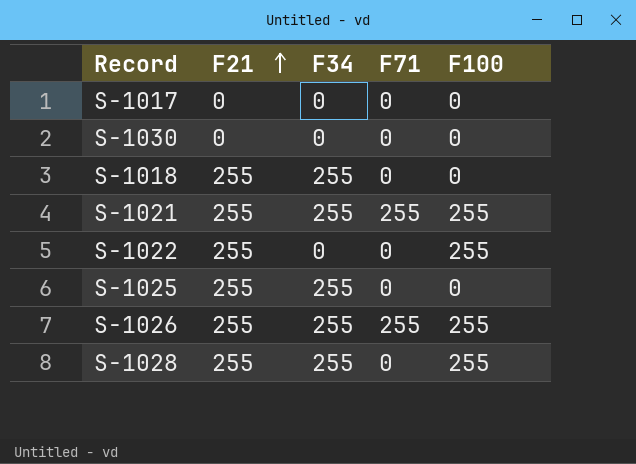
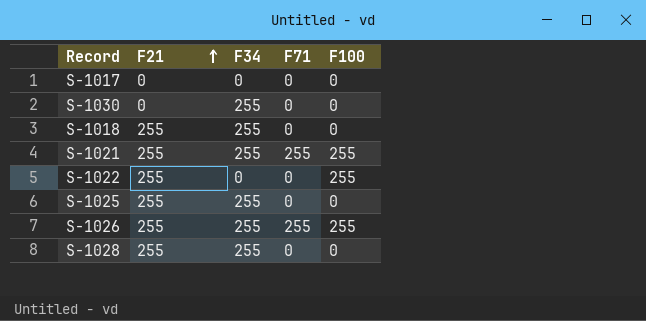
S-1030 | F34: 0 -> 255
S-1028 | F100: 255 -> 0

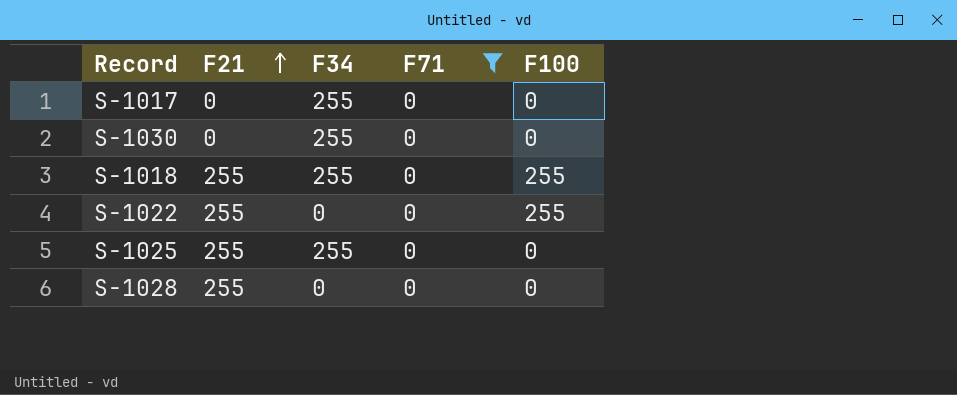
filter: none -> F71 = 0
S-1017 | F34: 0 -> 255
S-1018 | F100: 0 -> 255
S-1028 | F34: 255 -> 0

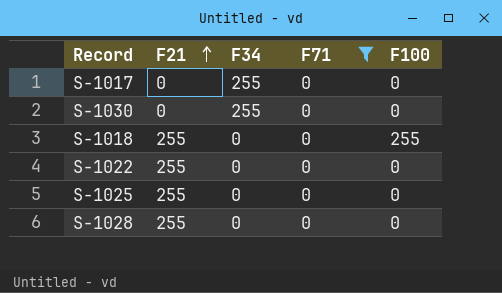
S-1018 | F34: 255 -> 0
S-1022 | F100: 255 -> 0
S-1025 | F34: 255 -> 0

